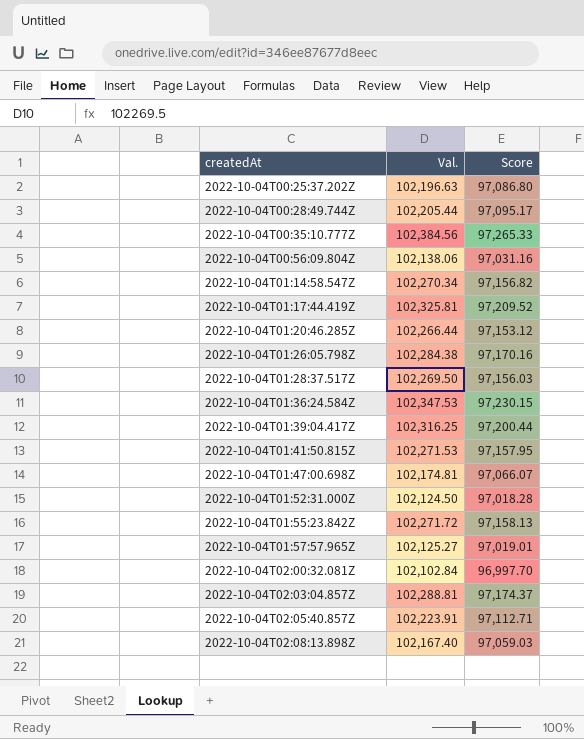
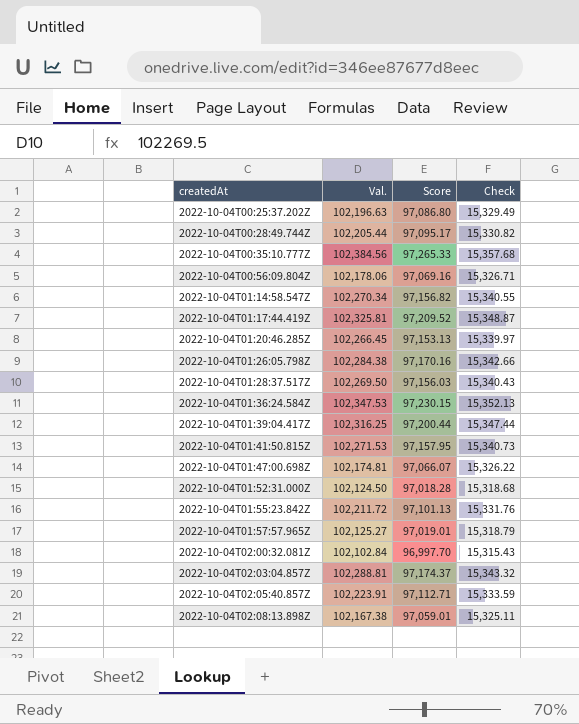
column Check | formula: none -> [Val.] * 0.15
2022-10-04T00:56:09.804Z | Val.: 102,138.06 -> 102,178.06
2022-10-04T00:56:09.804Z | Score: 97,031.16 -> 97,069.16
2022-10-04T01:20:46.285Z | Val.: 102,266.44 -> 102,266.45
2022-10-04T01:20:46.285Z | Score: 97,153.12 -> 97,153.13
2022-10-04T01:55:23.842Z | Val.: 102,271.72 -> 102,211.72
2022-10-04T01:55:23.842Z | Score: 97,158.13 -> 97,101.13
2022-10-04T02:08:13.898Z | Val.: 102,167.40 -> 102,167.38
2022-10-04T02:08:13.898Z | Score: 97,059.03 -> 97,059.01

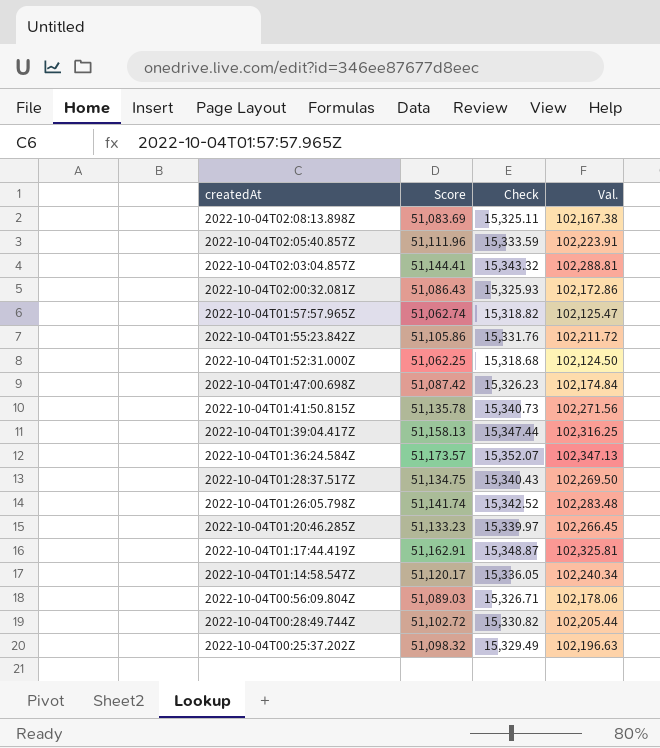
row order: createdAt ascending -> createdAt descending
column Score | formula: [Val.] * 0.95 -> [Val.] * 0.5
column Val. | position: 2 -> 4
row 2022-10-04T00:35:10.777Z: 102,384.56 | 97,265.33 | 15,357.68 -> none
2022-10-04T02:00:32.081Z | Check: 15,315.43 -> 15,325.93
2022-10-04T02:00:32.081Z | Val.: 102,102.84 -> 102,172.86
2022-10-04T01:57:57.965Z | Check: 15,318.79 -> 15,318.82
2022-10-04T01:57:57.965Z | Val.: 102,125.27 -> 102,125.47
2022-10-04T01:47:00.698Z | Check: 15,326.22 -> 15,326.23
2022-10-04T01:47:00.698Z | Val.: 102,174.81 -> 102,174.84
2022-10-04T01:41:50.815Z | Val.: 102,271.53 -> 102,271.56
2022-10-04T01:36:24.584Z | Check: 15,352.13 -> 15,352.07
2022-10-04T01:36:24.584Z | Val.: 102,347.53 -> 102,347.13
2022-10-04T01:26:05.798Z | Check: 15,342.66 -> 15,342.52
2022-10-04T01:26:05.798Z | Val.: 102,284.38 -> 102,283.48
2022-10-04T01:14:58.547Z | Check: 15,340.55 -> 15,336.05
2022-10-04T01:14:58.547Z | Val.: 102,270.34 -> 102,240.34

